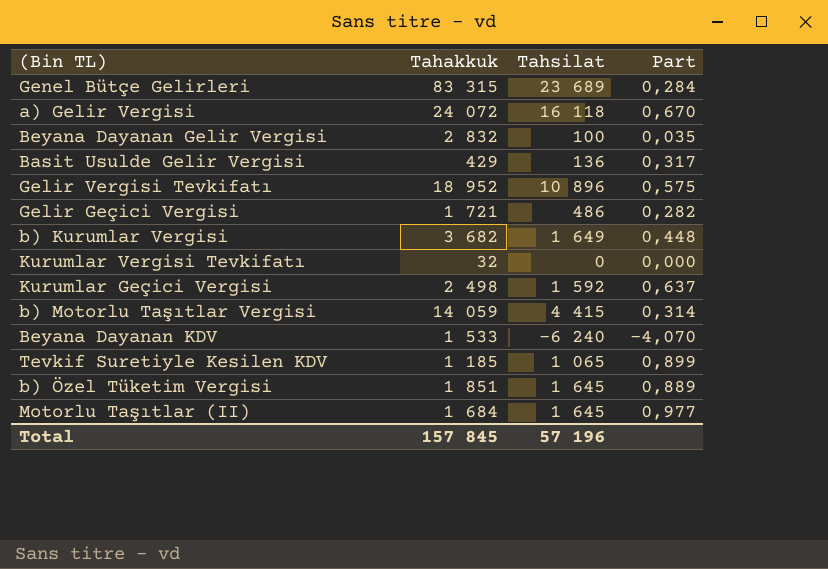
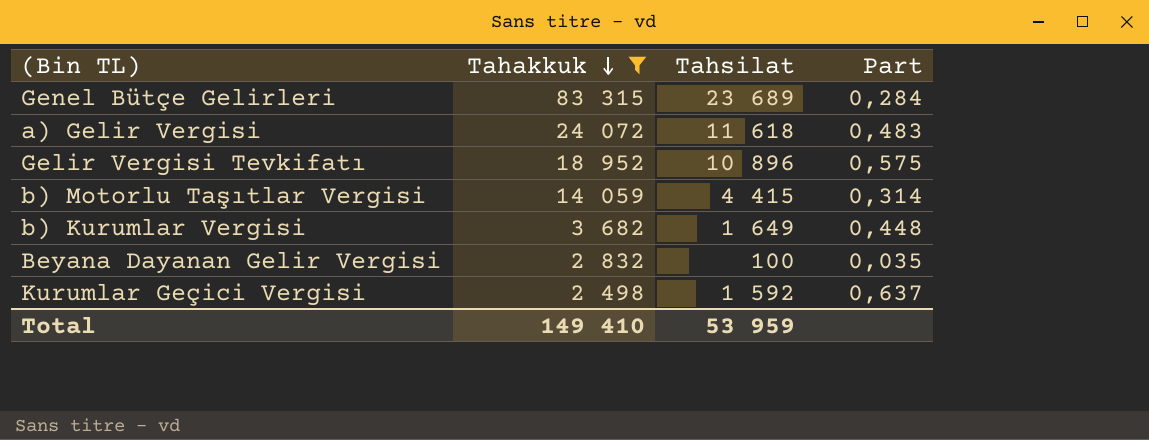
filter: none -> Tahakkuk >= 2 498
row order: none -> Tahakkuk descending
a) Gelir Vergisi | Tahsilat: 16 118 -> 11 618
a) Gelir Vergisi | Part: 0,670 -> 0,483
Total | Tahakkuk: 157 845 -> 149 410
Total | Tahsilat: 57 196 -> 53 959

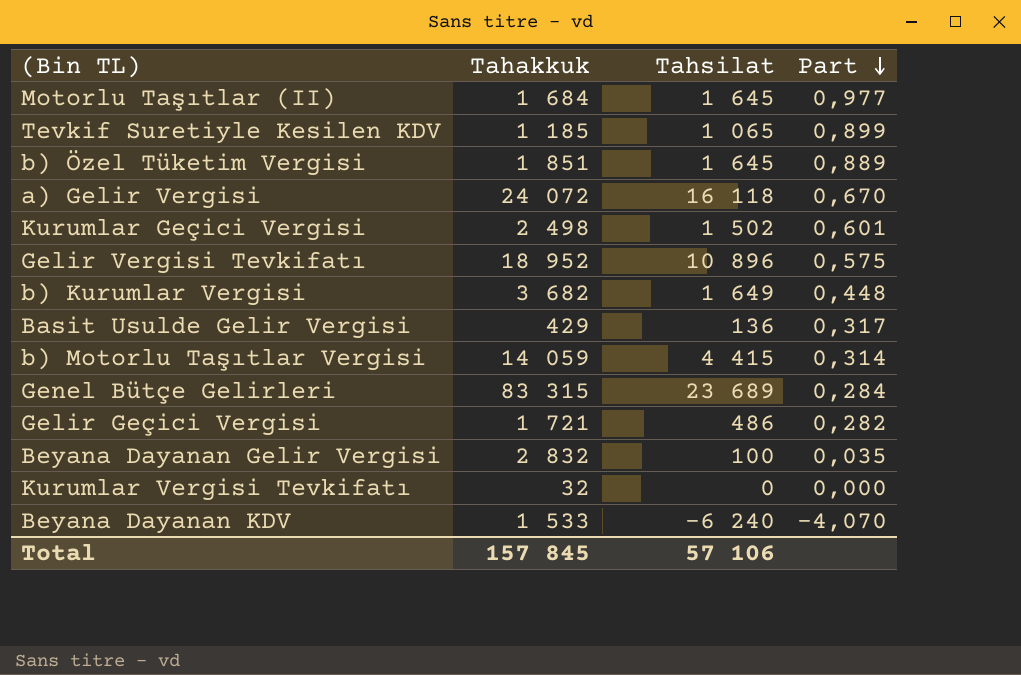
filter: Tahakkuk >= 2 498 -> none
row order: Tahakkuk descending -> Part descending
a) Gelir Vergisi | Tahsilat: 11 618 -> 16 118
a) Gelir Vergisi | Part: 0,483 -> 0,670
Kurumlar Geçici Vergisi | Tahsilat: 1 592 -> 1 502
Kurumlar Geçici Vergisi | Part: 0,637 -> 0,601
Total | Tahakkuk: 149 410 -> 157 845
Total | Tahsilat: 53 959 -> 57 106

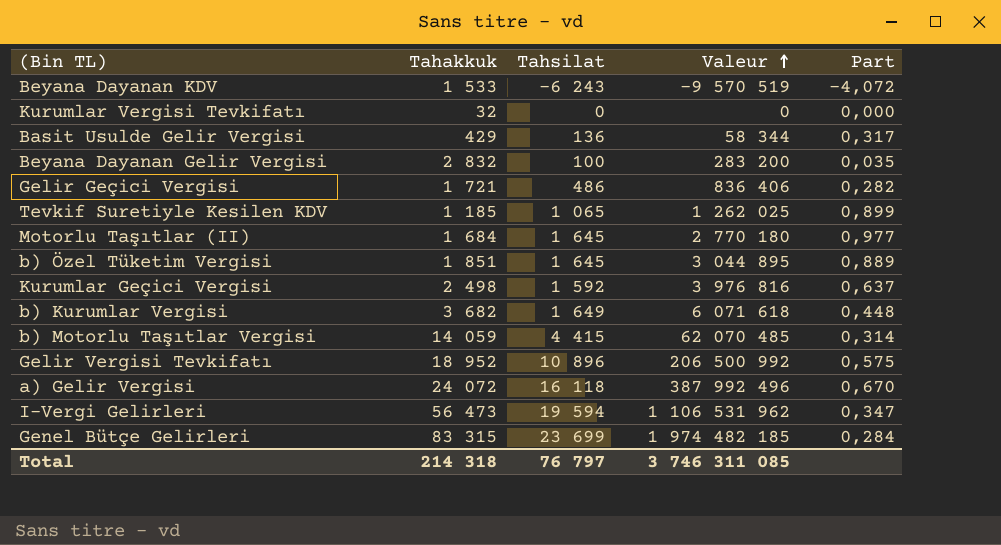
row order: Part descending -> Valeur ascending
column Valeur | formula: none -> [Tahakkuk] * [Tahsilat]
Beyana Dayanan KDV | Tahsilat: -6 240 -> -6 243
Beyana Dayanan KDV | Part: -4,070 -> -4,072
Kurumlar Geçici Vergisi | Tahsilat: 1 502 -> 1 592
Kurumlar Geçici Vergisi | Part: 0,601 -> 0,637
row I-Vergi Gelirleri: none -> 56 473 | 19 594 | 1 106 531 962 | 0,347
Genel Bütçe Gelirleri | Tahsilat: 23 689 -> 23 699
Total | Tahakkuk: 157 845 -> 214 318
Total | Tahsilat: 57 106 -> 76 797

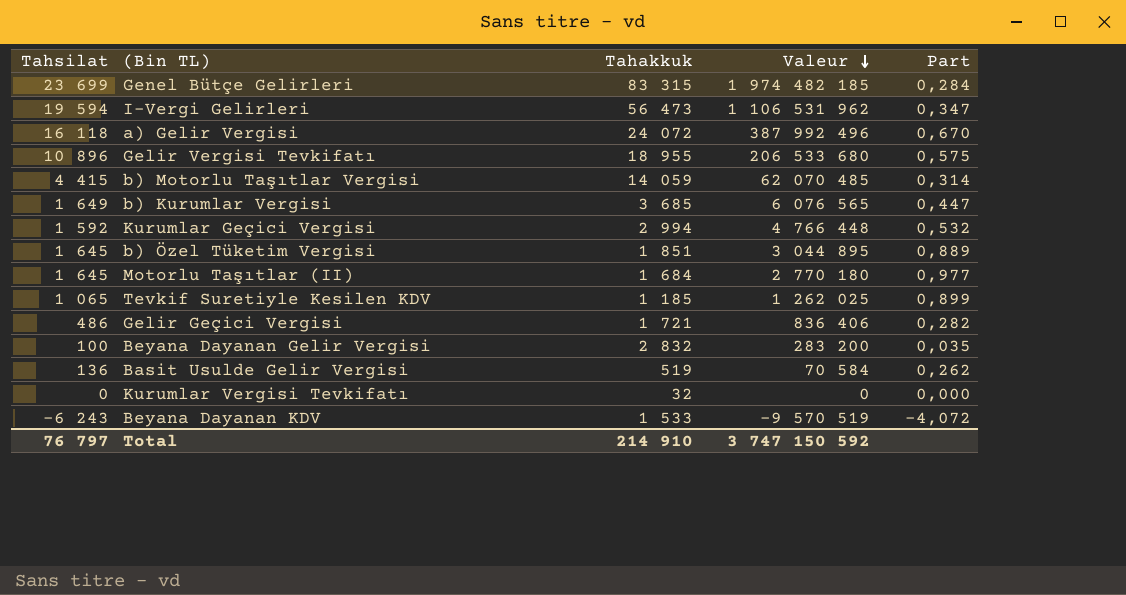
row order: Valeur ascending -> Valeur descending
column Tahsilat | position: 3 -> 1
Gelir Vergisi Tevkifatı | Tahakkuk: 18 952 -> 18 955
Gelir Vergisi Tevkifatı | Valeur: 206 500 992 -> 206 533 680
b) Kurumlar Vergisi | Tahakkuk: 3 682 -> 3 685
b) Kurumlar Vergisi | Valeur: 6 071 618 -> 6 076 565
b) Kurumlar Vergisi | Part: 0,448 -> 0,447
Kurumlar Geçici Vergisi | Tahakkuk: 2 498 -> 2 994
Kurumlar Geçici Vergisi | Valeur: 3 976 816 -> 4 766 448
Kurumlar Geçici Vergisi | Part: 0,637 -> 0,532
Basit Usulde Gelir Vergisi | Tahakkuk: 429 -> 519
Basit Usulde Gelir Vergisi | Valeur: 58 344 -> 70 584
Basit Usulde Gelir Vergisi | Part: 0,317 -> 0,262
Total | Tahakkuk: 214 318 -> 214 910
Total | Valeur: 3 746 311 085 -> 3 747 150 592

